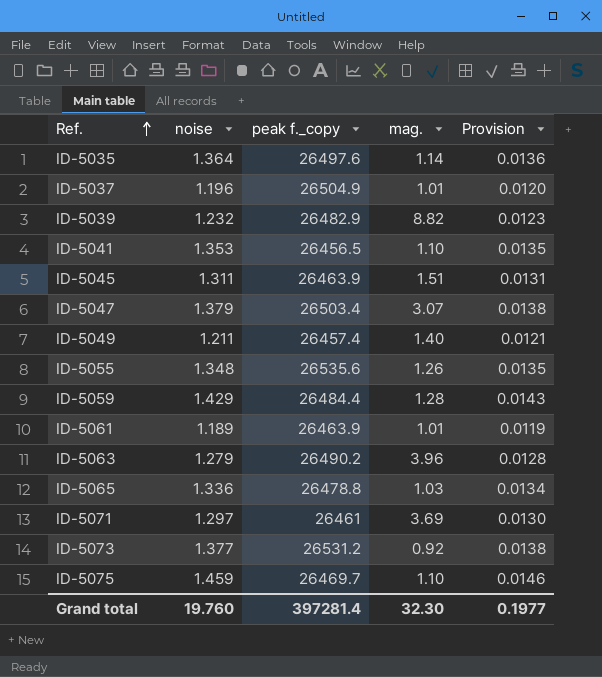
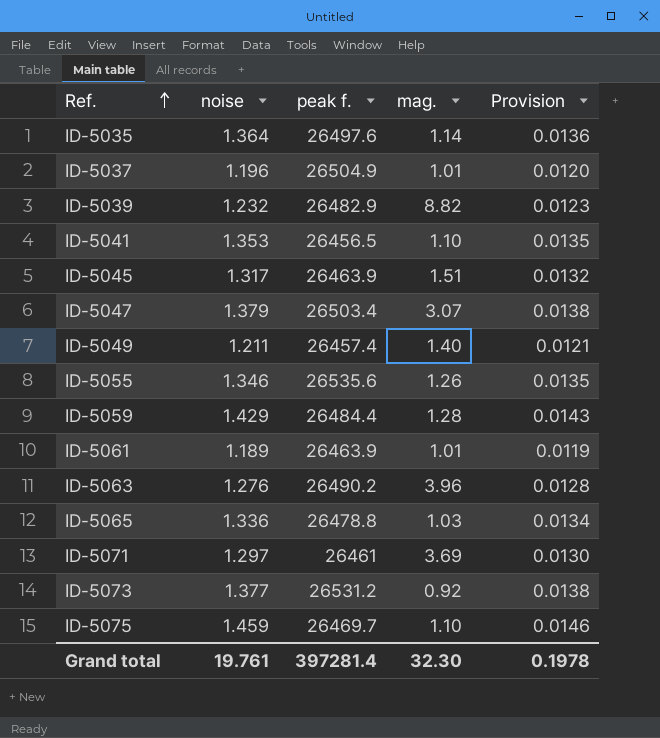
column name: peak f._copy -> peak f.
ID-5045 | noise: 1.311 -> 1.317
ID-5045 | Provision: 0.0131 -> 0.0132
ID-5055 | noise: 1.348 -> 1.346
ID-5063 | noise: 1.279 -> 1.276
Grand total | noise: 19.760 -> 19.761
Grand total | Provision: 0.1977 -> 0.1978

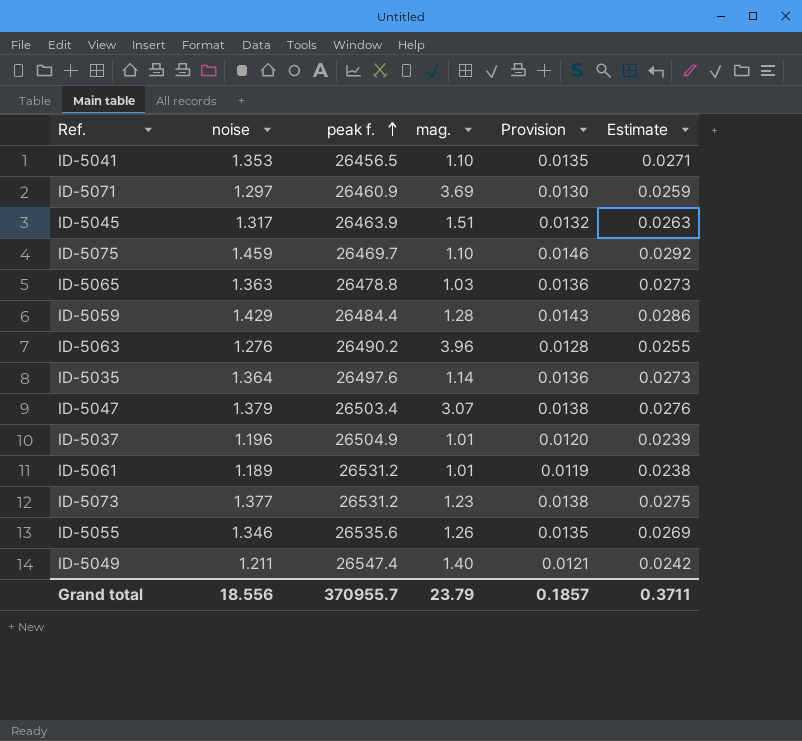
row order: Ref. ascending -> peak f. ascending
column Estimate | formula: none -> [noise] * 0.02
row ID-5039: 1.232 | 26482.9 | 8.82 | 0.0123 -> none
ID-5071 | peak f.: 26461 -> 26460.9
ID-5065 | noise: 1.336 -> 1.363
ID-5065 | Provision: 0.0134 -> 0.0136
ID-5061 | peak f.: 26463.9 -> 26531.2
ID-5073 | mag.: 0.92 -> 1.23
ID-5049 | peak f.: 26457.4 -> 26547.4
Grand total | noise: 19.761 -> 18.556
Grand total | peak f.: 397281.4 -> 370955.7
Grand total | mag.: 32.30 -> 23.79
Grand total | Provision: 0.1978 -> 0.1857

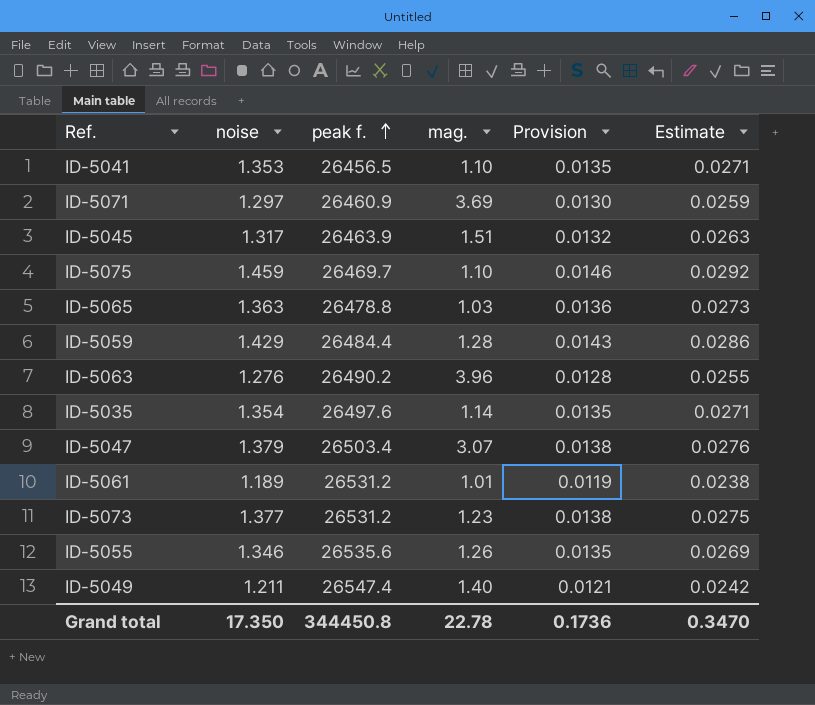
row ID-5037: 1.196 | 26504.9 | 1.01 | 0.0120 | 0.0239 -> none
ID-5035 | noise: 1.364 -> 1.354
ID-5035 | Provision: 0.0136 -> 0.0135
ID-5035 | Estimate: 0.0273 -> 0.0271
Grand total | noise: 18.556 -> 17.350
Grand total | peak f.: 370955.7 -> 344450.8
Grand total | mag.: 23.79 -> 22.78
Grand total | Provision: 0.1857 -> 0.1736
Grand total | Estimate: 0.3711 -> 0.3470

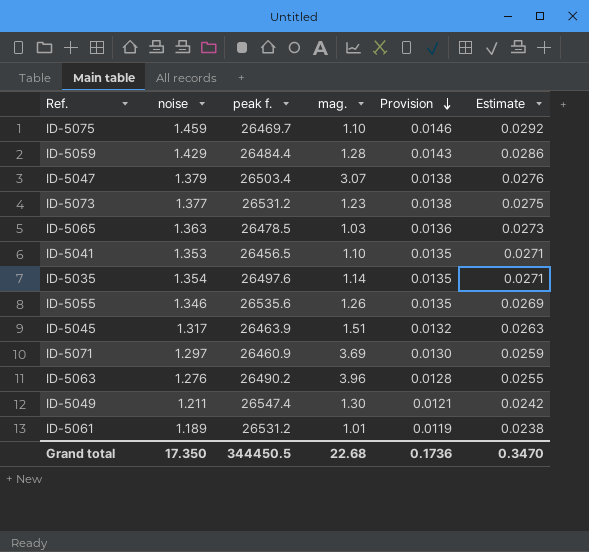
row order: peak f. ascending -> Provision descending
ID-5065 | peak f.: 26478.8 -> 26478.5
ID-5049 | mag.: 1.40 -> 1.30
Grand total | peak f.: 344450.8 -> 344450.5
Grand total | mag.: 22.78 -> 22.68

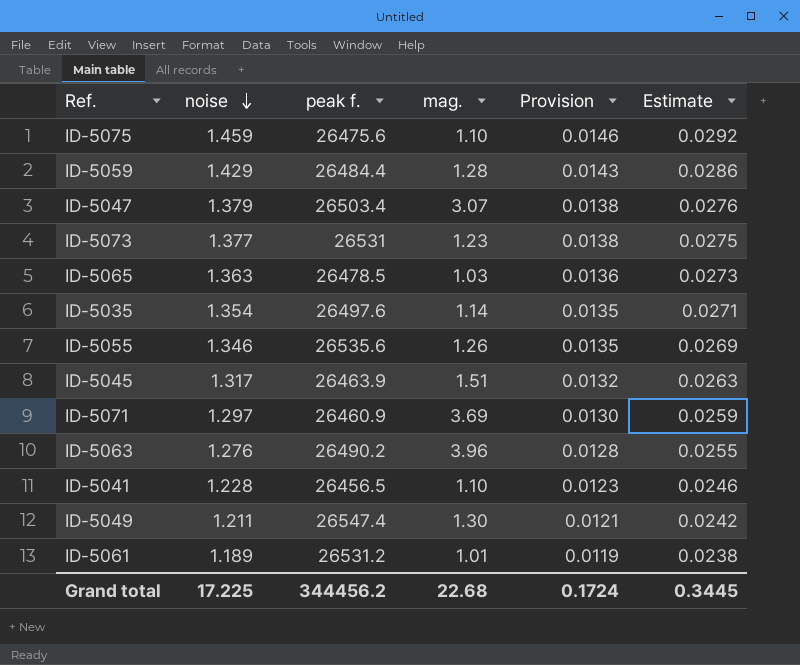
row order: Provision descending -> noise descending
ID-5075 | peak f.: 26469.7 -> 26475.6
ID-5073 | peak f.: 26531.2 -> 26531
ID-5041 | noise: 1.353 -> 1.228
ID-5041 | Provision: 0.0135 -> 0.0123
ID-5041 | Estimate: 0.0271 -> 0.0246
Grand total | noise: 17.350 -> 17.225
Grand total | peak f.: 344450.5 -> 344456.2
Grand total | Provision: 0.1736 -> 0.1724
Grand total | Estimate: 0.3470 -> 0.3445

